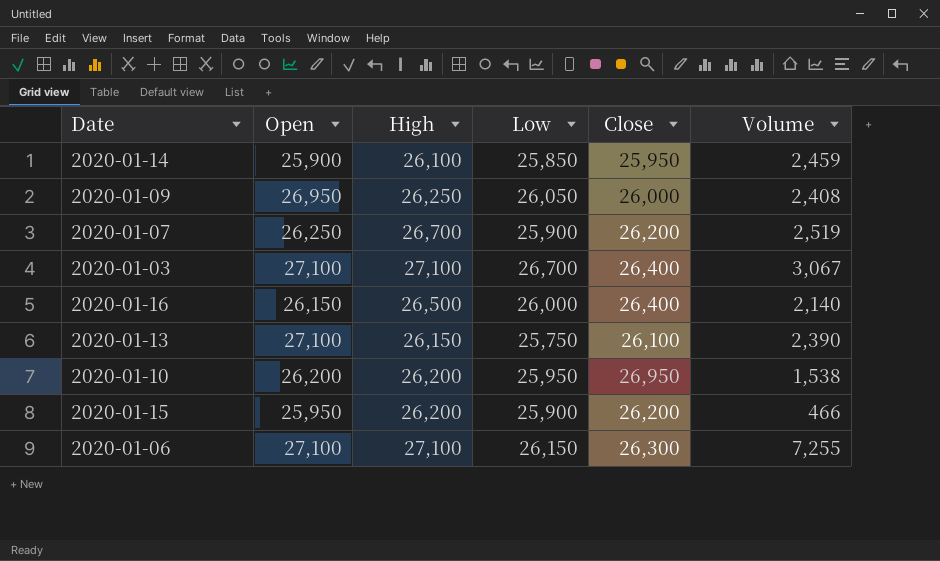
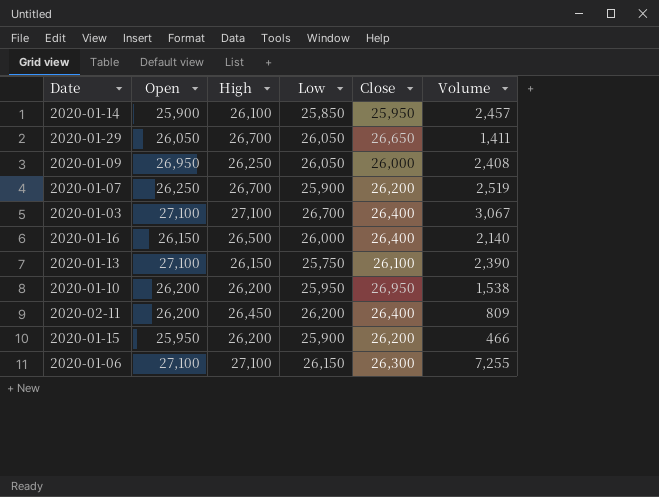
2020-01-14 | Volume: 2,459 -> 2,457
row 2020-01-29: none -> 26,050 | 26,700 | 26,050 | 26,650 | 1,411
row 2020-02-11: none -> 26,200 | 26,450 | 26,200 | 26,400 | 809

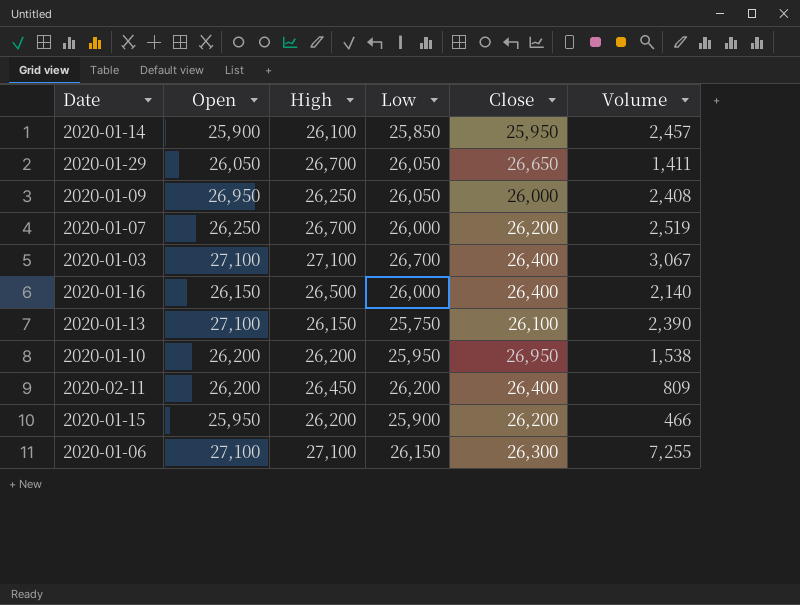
2020-01-07 | Low: 25,900 -> 26,000

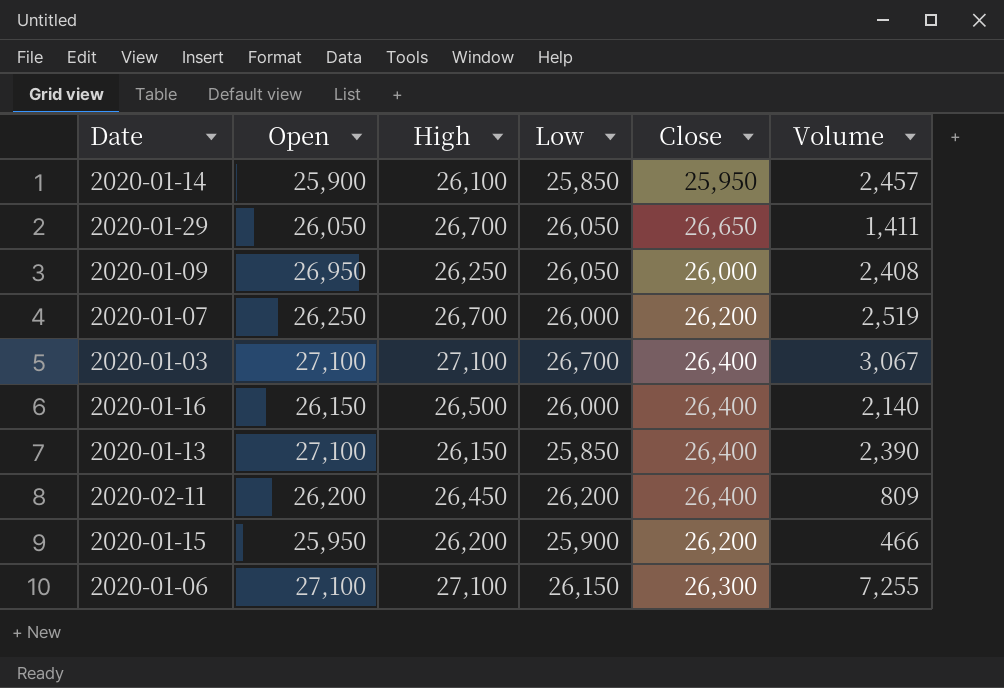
row 2020-01-10: 26,200 | 26,200 | 25,950 | 26,950 | 1,538 -> none
2020-01-13 | Low: 25,750 -> 25,850
2020-01-13 | Close: 26,100 -> 26,400

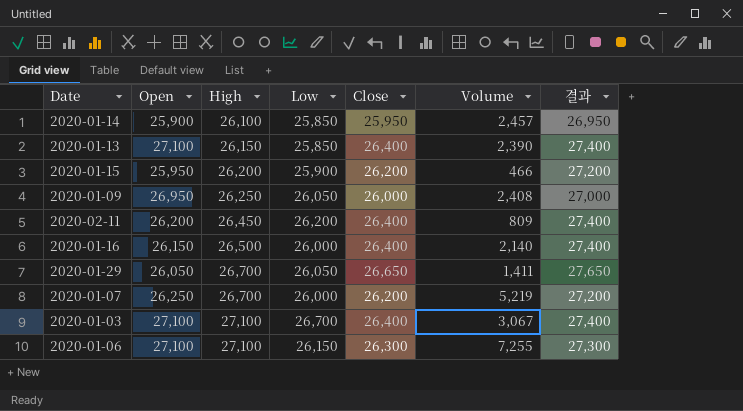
row order: none -> High ascending
column 결과 | formula: none -> [Close] + 1000
2020-01-07 | Volume: 2,519 -> 5,219

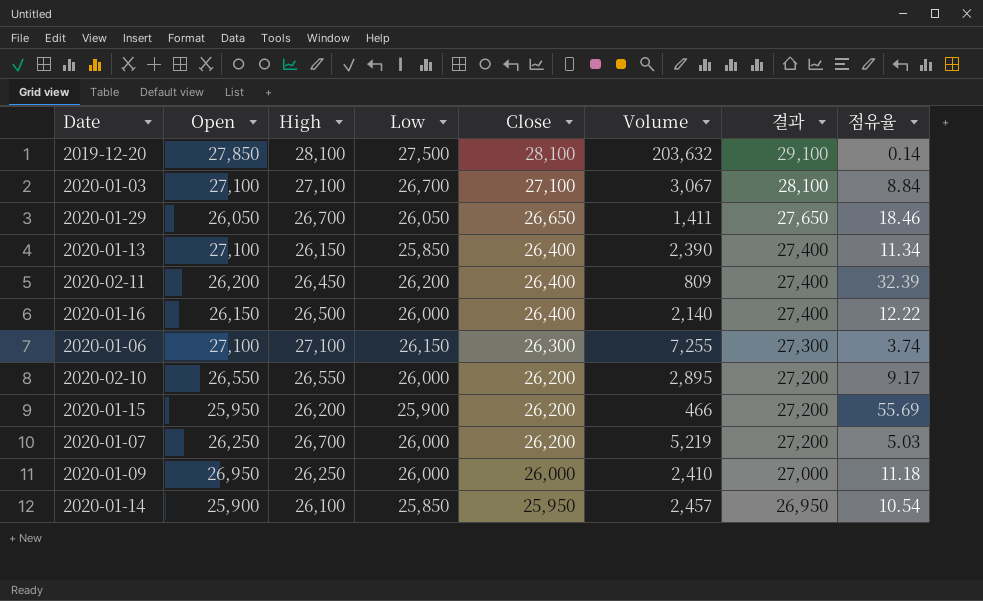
row order: High ascending -> Close descending
column 점유율 | formula: none -> [Open] / [Volume]
row 2019-12-20: none -> 27,850 | 28,100 | 27,500 | 28,100 | 203,632 | 29,100 | 0.14
2020-01-03 | Close: 26,400 -> 27,100
2020-01-03 | 결과: 27,400 -> 28,100
row 2020-02-10: none -> 26,550 | 26,550 | 26,000 | 26,200 | 2,895 | 27,200 | 9.17
2020-01-09 | Low: 26,050 -> 26,000
2020-01-09 | Volume: 2,408 -> 2,410

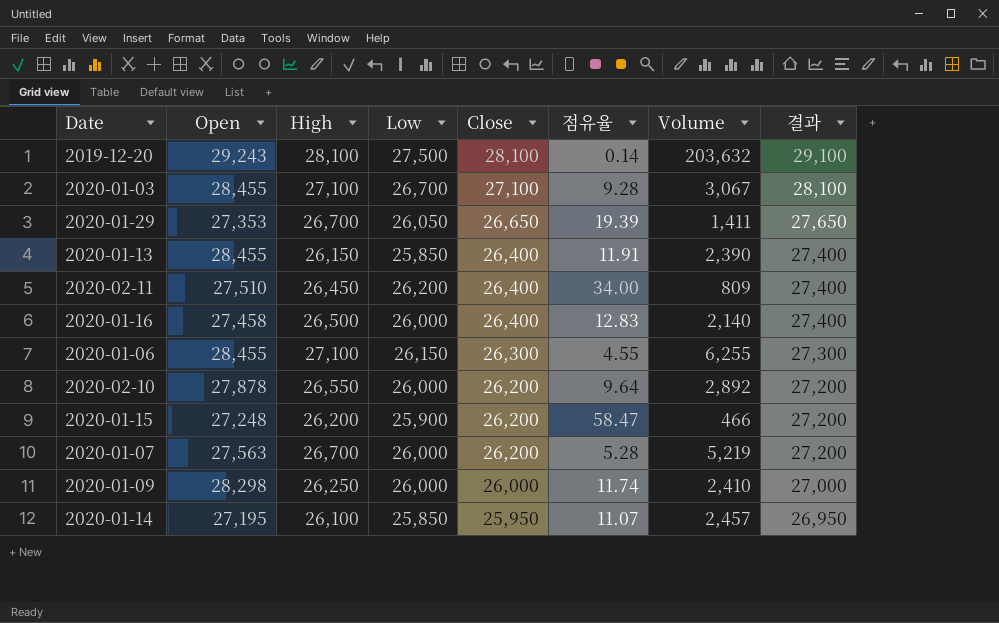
column 점유율 | position: 8 -> 6
2019-12-20 | Open: 27,850 -> 29,243
2020-01-03 | Open: 27,100 -> 28,455
2020-01-03 | 점유율: 8.84 -> 9.28
2020-01-29 | Open: 26,050 -> 27,353
2020-01-29 | 점유율: 18.46 -> 19.39
2020-01-13 | Open: 27,100 -> 28,455
2020-01-13 | 점유율: 11.34 -> 11.91
2020-02-11 | Open: 26,200 -> 27,510
2020-02-11 | 점유율: 32.39 -> 34.00
2020-01-16 | Open: 26,150 -> 27,458
2020-01-16 | 점유율: 12.22 -> 12.83
2020-01-06 | Open: 27,100 -> 28,455
2020-01-06 | 점유율: 3.74 -> 4.55
2020-01-06 | Volume: 7,255 -> 6,255
2020-02-10 | Open: 26,550 -> 27,878
2020-02-10 | 점유율: 9.17 -> 9.64
2020-02-10 | Volume: 2,895 -> 2,892
2020-01-15 | Open: 25,950 -> 27,248
2020-01-15 | 점유율: 55.69 -> 58.47
2020-01-07 | Open: 26,250 -> 27,563
2020-01-07 | 점유율: 5.03 -> 5.28
2020-01-09 | Open: 26,950 -> 28,298
2020-01-09 | 점유율: 11.18 -> 11.74
2020-01-14 | Open: 25,900 -> 27,195
2020-01-14 | 점유율: 10.54 -> 11.07

